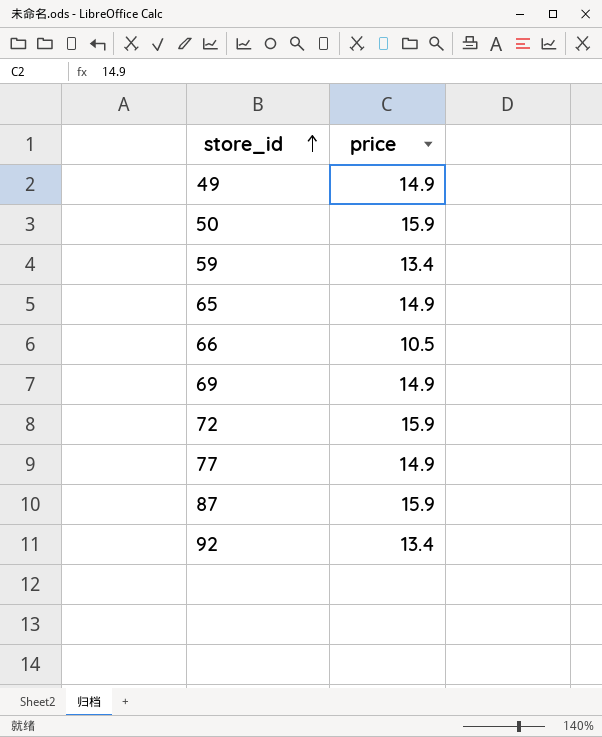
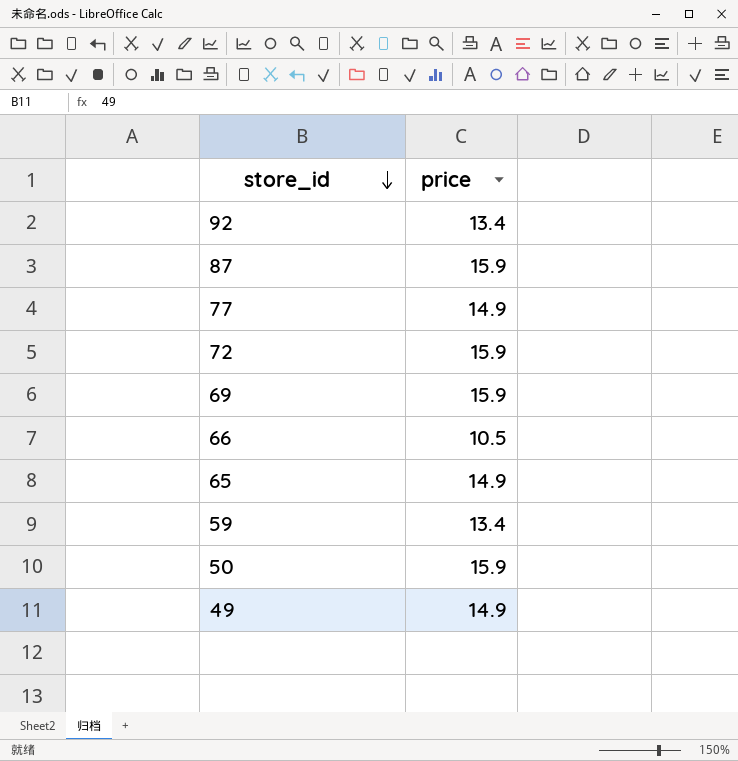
row order: store_id ascending -> store_id descending
69 | price: 14.9 -> 15.9

